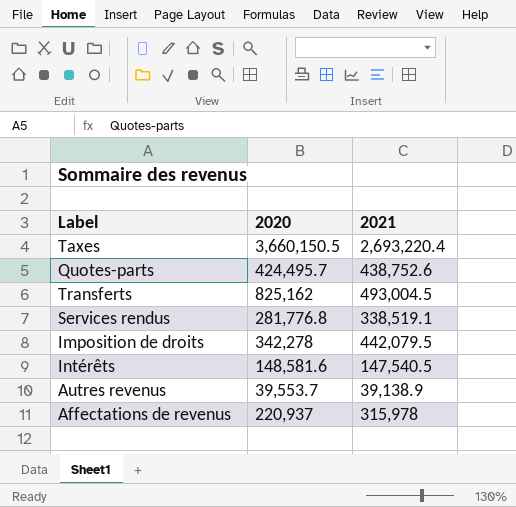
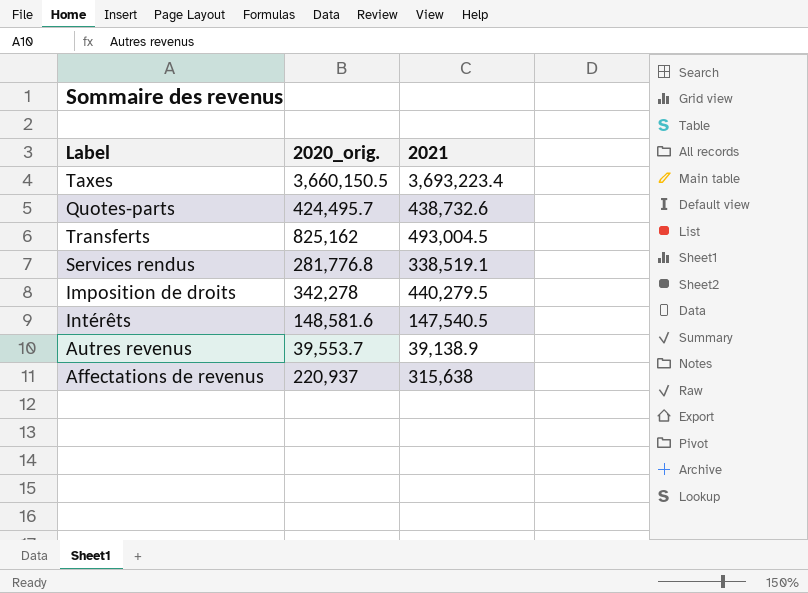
column name: 2020 -> 2020_orig.
Taxes | 2021: 2,693,220.4 -> 3,693,223.4
Quotes-parts | 2021: 438,752.6 -> 438,732.6
Imposition de droits | 2021: 442,079.5 -> 440,279.5
Affectations de revenus | 2021: 315,978 -> 315,638

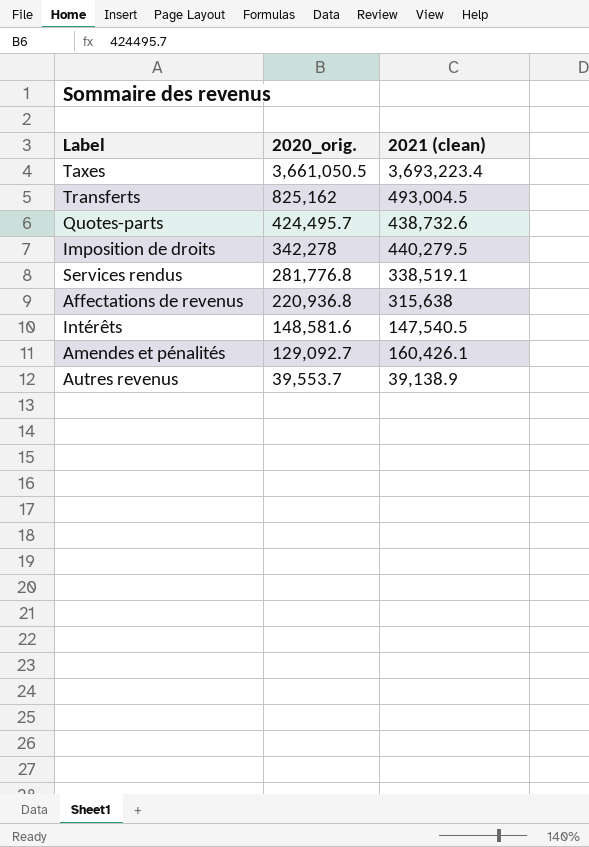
row order: none -> 2020_orig. descending
column name: 2021 -> 2021 (clean)
Taxes | 2020_orig.: 3,660,150.5 -> 3,661,050.5
Affectations de revenus | 2020_orig.: 220,937 -> 220,936.8
row Amendes et pénalités: none -> 129,092.7 | 160,426.1

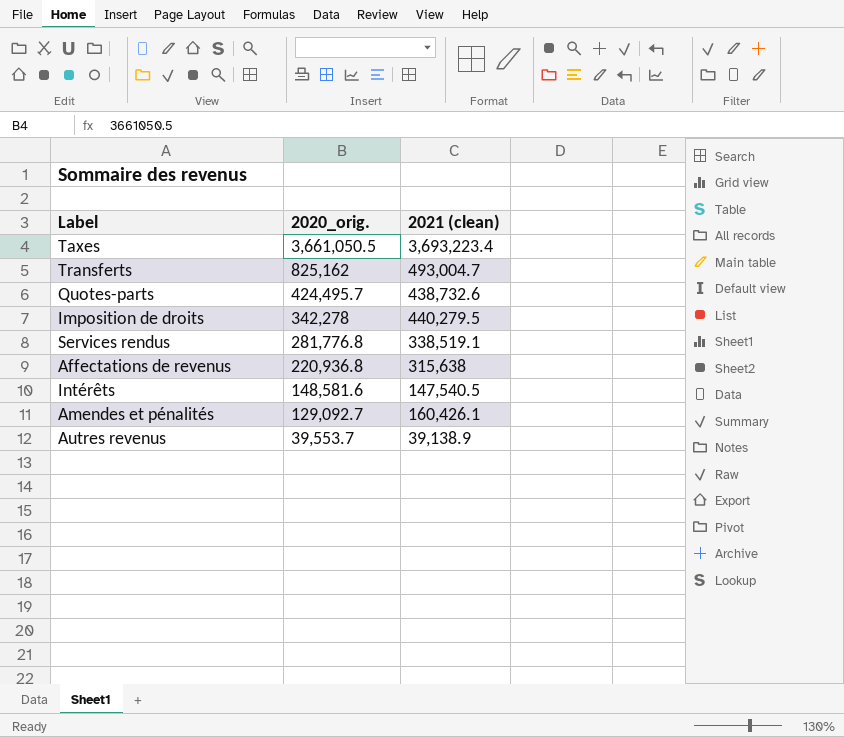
Transferts | 2021 (clean): 493,004.5 -> 493,004.7

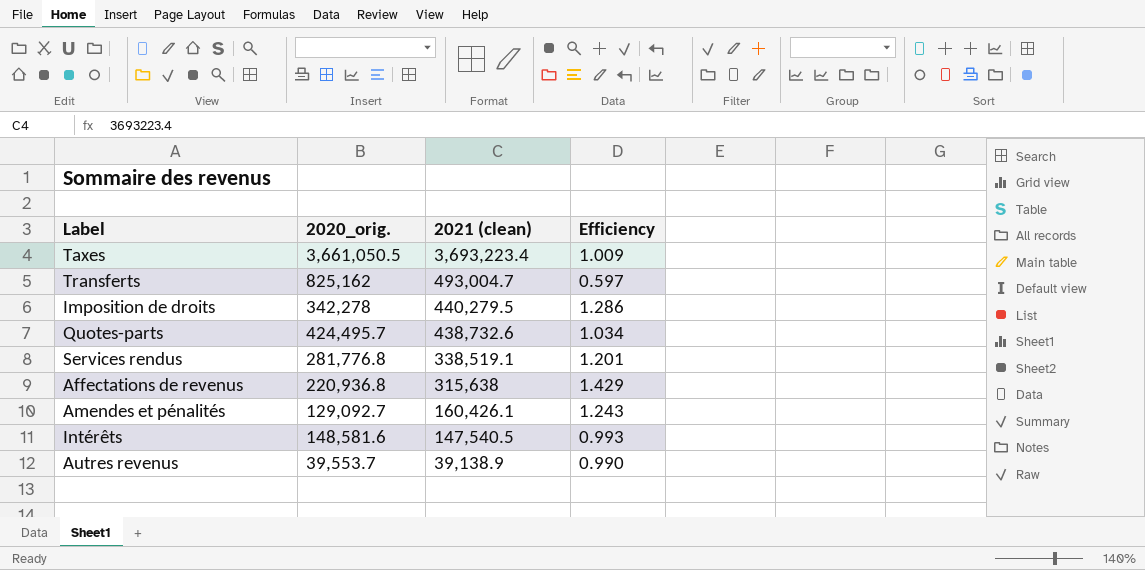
row order: 2020_orig. descending -> 2021 (clean) descending
column Efficiency | formula: none -> [2021 (clean)] / [2020_orig.]

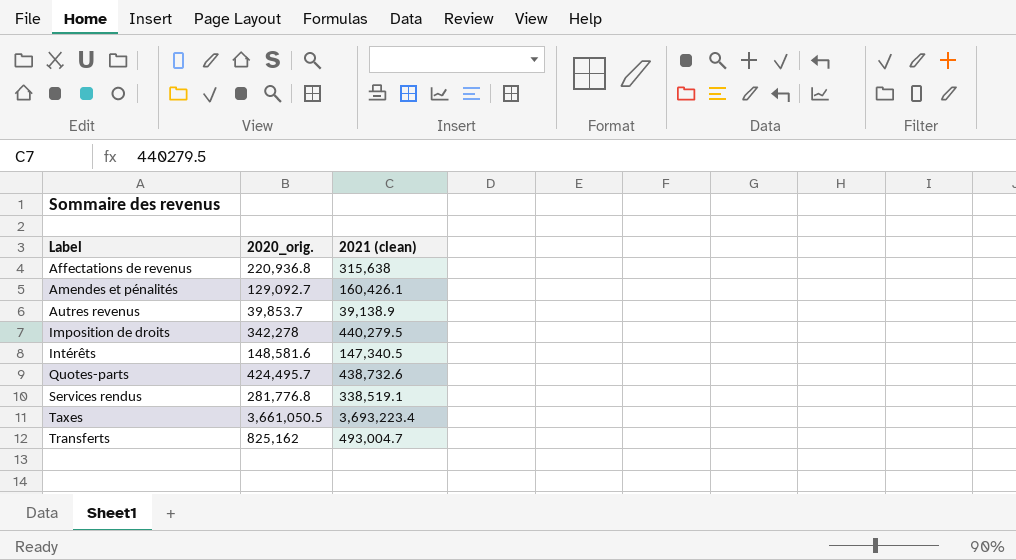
row order: 2021 (clean) descending -> Label ascending
column Efficiency | formula: [2021 (clean)] / [2020_orig.] -> none
Autres revenus | 2020_orig.: 39,553.7 -> 39,853.7
Intérêts | 2021 (clean): 147,540.5 -> 147,340.5

